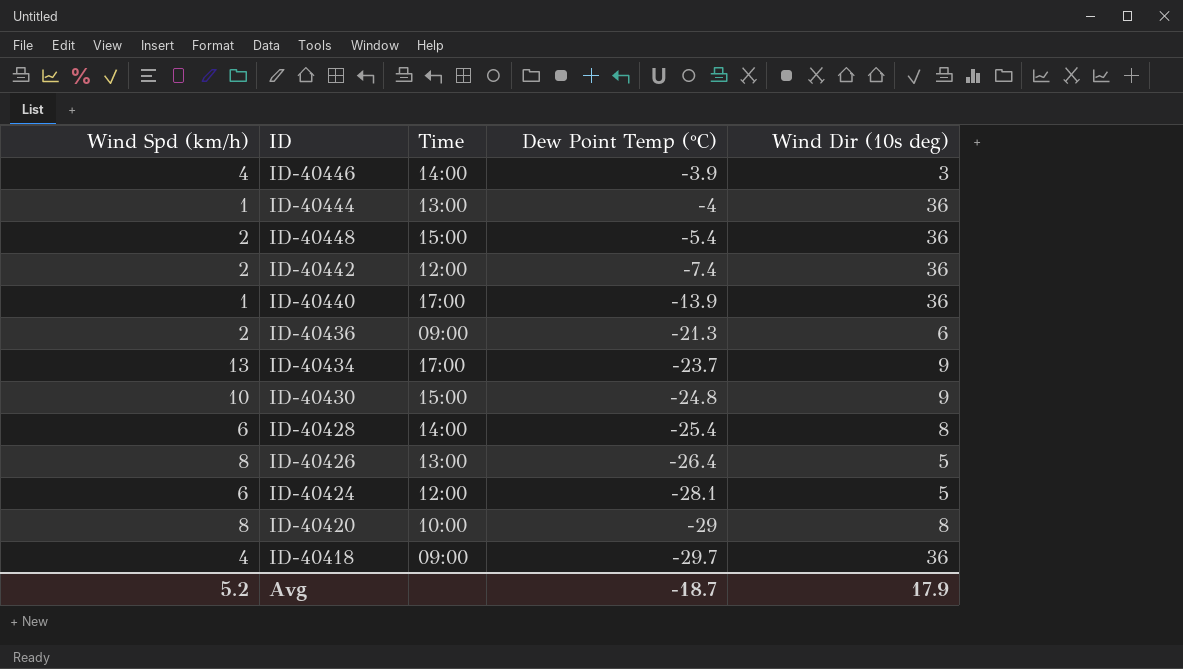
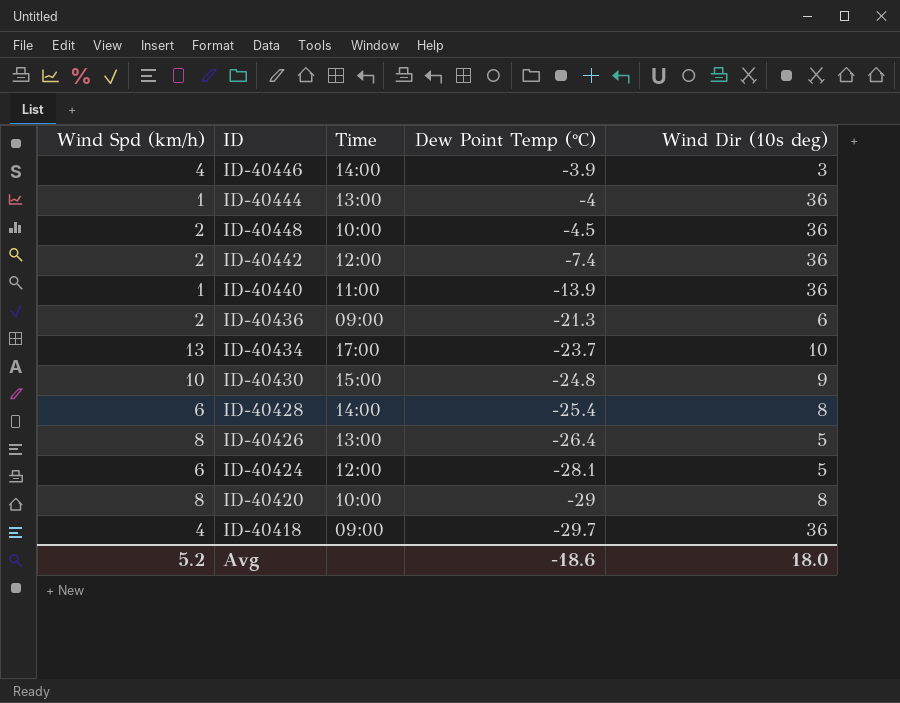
ID-40448 | Time: 15:00 -> 10:00
ID-40448 | Dew Point Temp (°C): -5.4 -> -4.5
ID-40440 | Time: 17:00 -> 11:00
ID-40434 | Wind Dir (10s deg): 9 -> 10
Avg | Dew Point Temp (°C): -18.7 -> -18.6
Avg | Wind Dir (10s deg): 17.9 -> 18.0

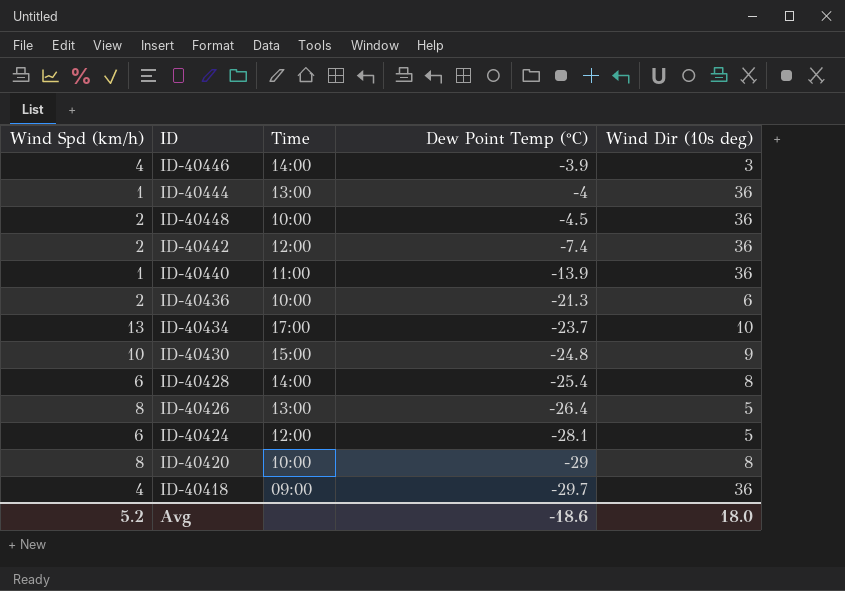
ID-40436 | Time: 09:00 -> 10:00

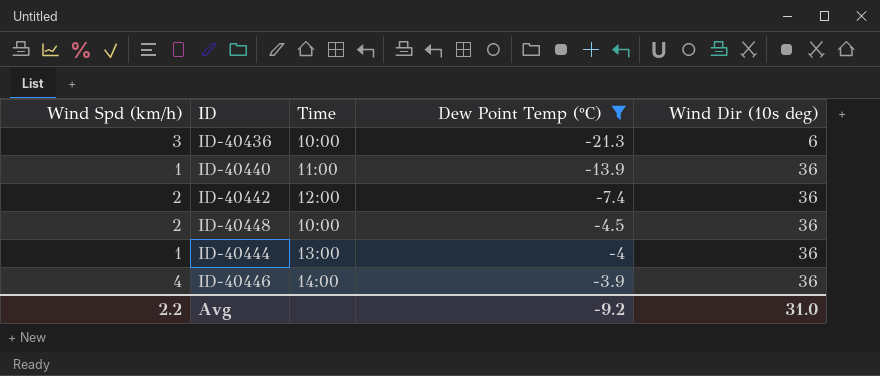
filter: none -> Dew Point Temp (°C) >= -21.3
row order: Dew Point Temp (°C) descending -> Dew Point Temp (°C) ascending
ID-40436 | Wind Spd (km/h): 2 -> 3
ID-40446 | Wind Dir (10s deg): 3 -> 36
Avg | Wind Spd (km/h): 5.2 -> 2.2
Avg | Dew Point Temp (°C): -18.6 -> -9.2
Avg | Wind Dir (10s deg): 18.0 -> 31.0

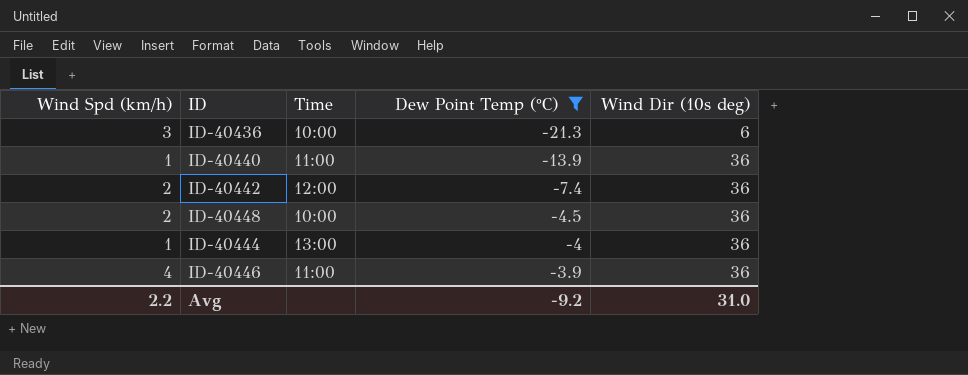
ID-40446 | Time: 14:00 -> 11:00

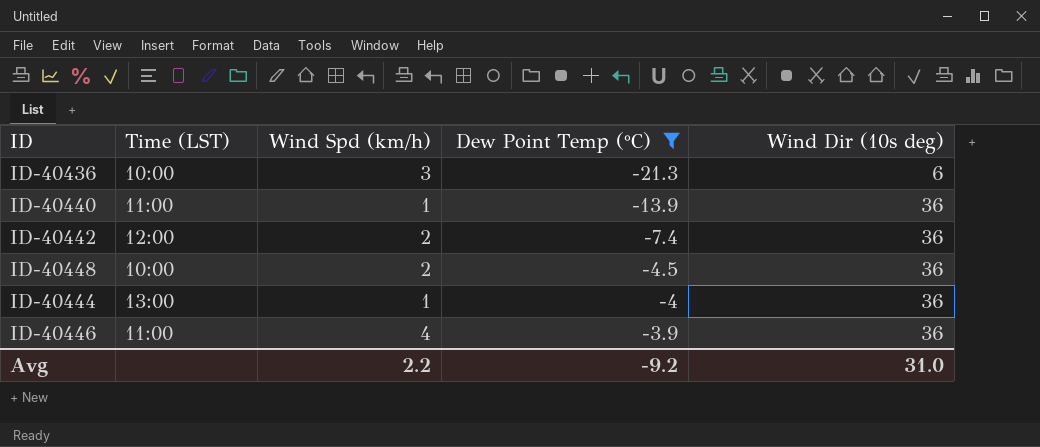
column name: Time -> Time (LST)
column Wind Spd (km/h) | position: 1 -> 3

